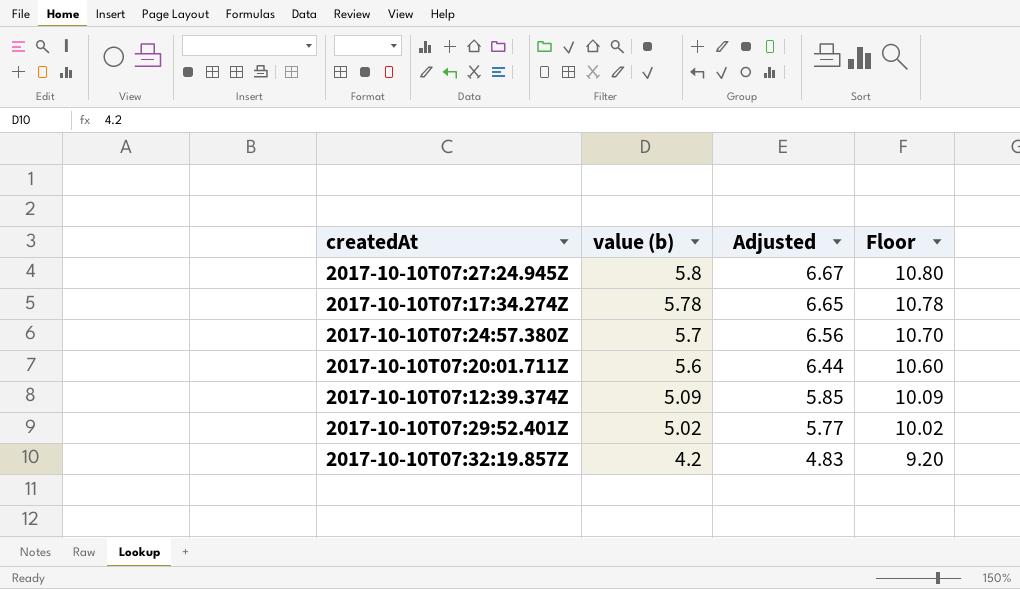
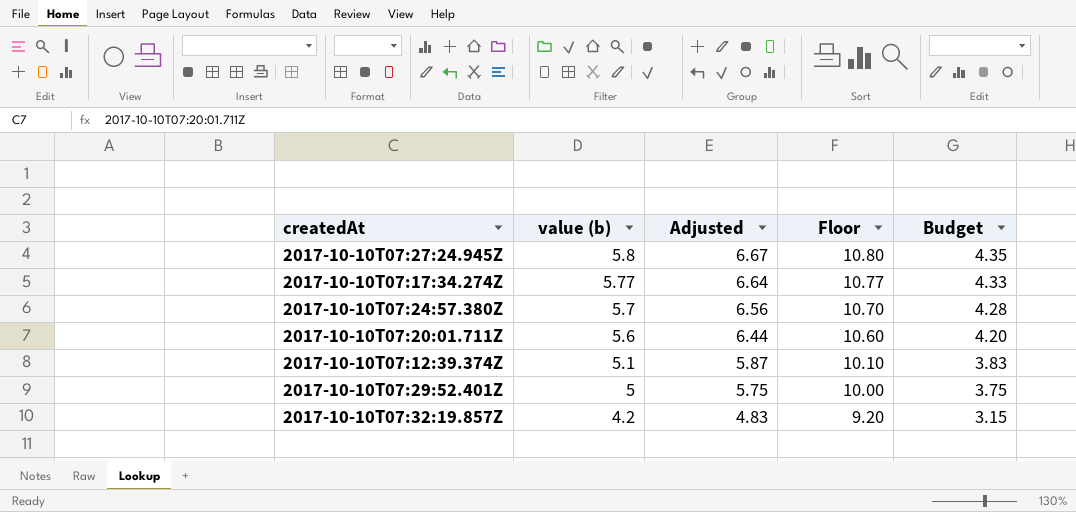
column Budget | formula: none -> [value (b)] * 0.75
2017-10-10T07:17:34.274Z | value (b): 5.78 -> 5.77
2017-10-10T07:17:34.274Z | Adjusted: 6.65 -> 6.64
2017-10-10T07:17:34.274Z | Floor: 10.78 -> 10.77
2017-10-10T07:12:39.374Z | value (b): 5.09 -> 5.1
2017-10-10T07:12:39.374Z | Adjusted: 5.85 -> 5.87
2017-10-10T07:12:39.374Z | Floor: 10.09 -> 10.10
2017-10-10T07:29:52.401Z | value (b): 5.02 -> 5
2017-10-10T07:29:52.401Z | Adjusted: 5.77 -> 5.75
2017-10-10T07:29:52.401Z | Floor: 10.02 -> 10.00

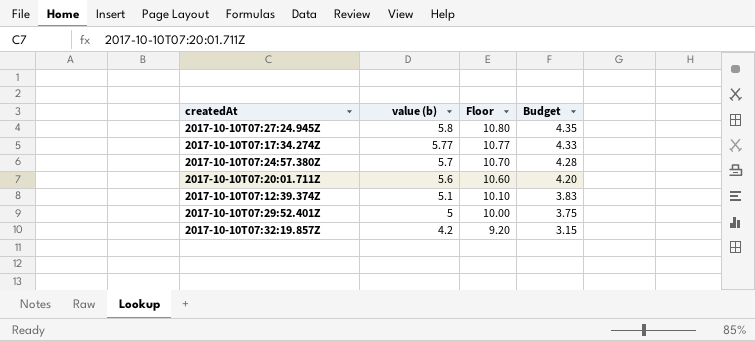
column Adjusted | formula: [value (b)] * 1.15 -> none

